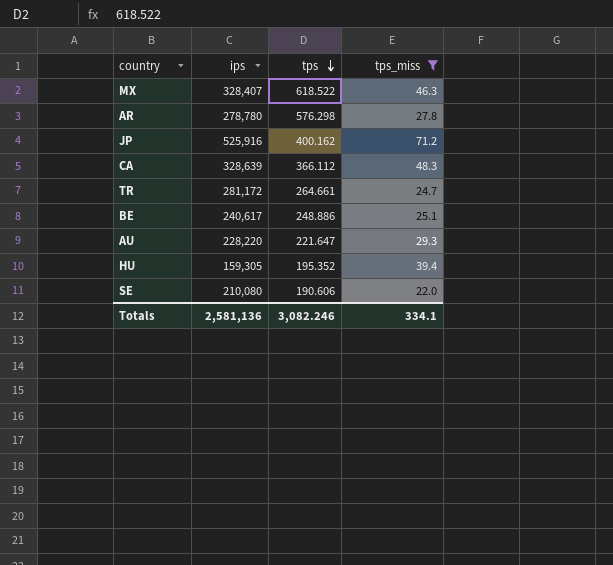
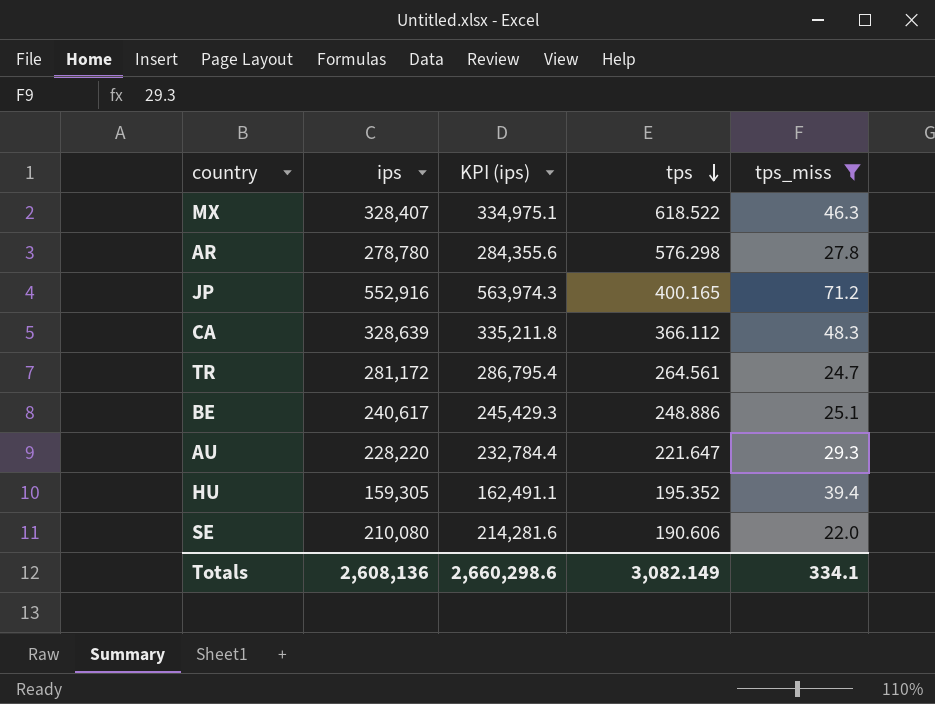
column KPI (ips) | formula: none -> [ips] * 1.02
JP | ips: 525,916 -> 552,916
JP | tps: 400.162 -> 400.165
TR | tps: 264.661 -> 264.561
Totals | ips: 2,581,136 -> 2,608,136
Totals | tps: 3,082.246 -> 3,082.149

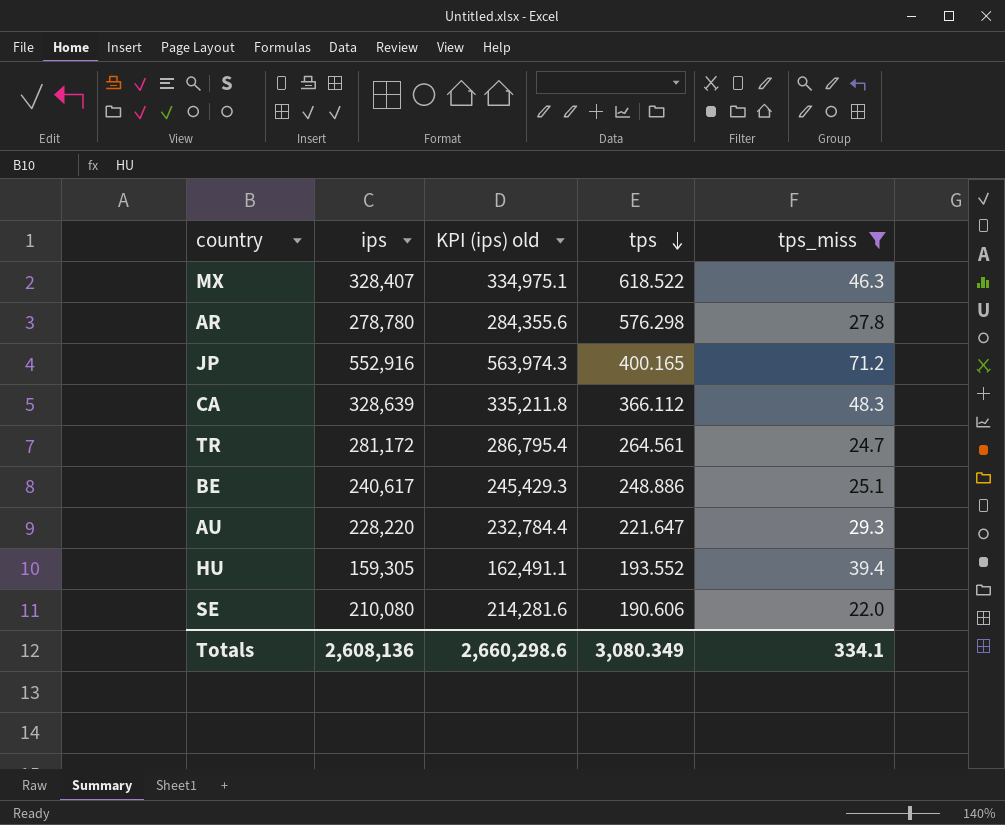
column name: KPI (ips) -> KPI (ips) old
HU | tps: 195.352 -> 193.552
Totals | tps: 3,082.149 -> 3,080.349

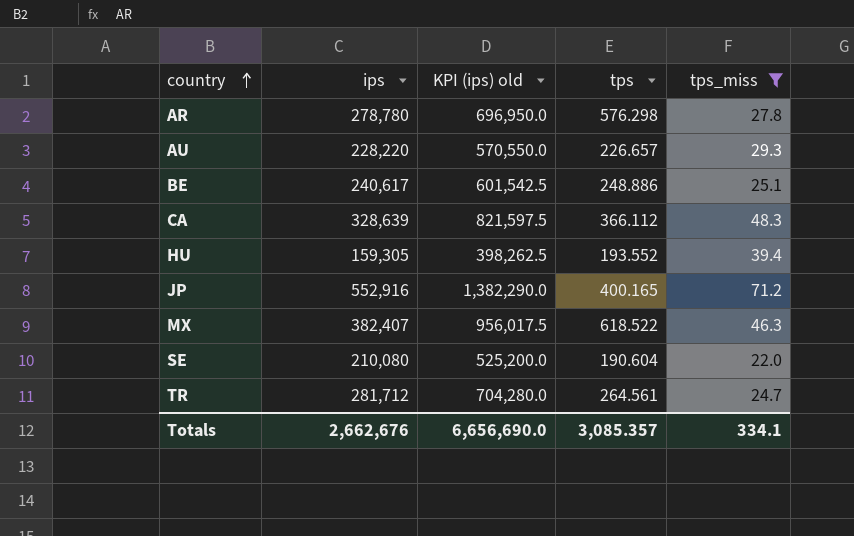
row order: tps descending -> country ascending
column KPI (ips) old | formula: [ips] * 1.02 -> [ips] * 2.5
AU | tps: 221.647 -> 226.657
MX | ips: 328,407 -> 382,407
SE | tps: 190.606 -> 190.604
TR | ips: 281,172 -> 281,712
Totals | ips: 2,608,136 -> 2,662,676
Totals | KPI (ips) old: 2,660,298.6 -> 6,656,690.0
Totals | tps: 3,080.349 -> 3,085.357

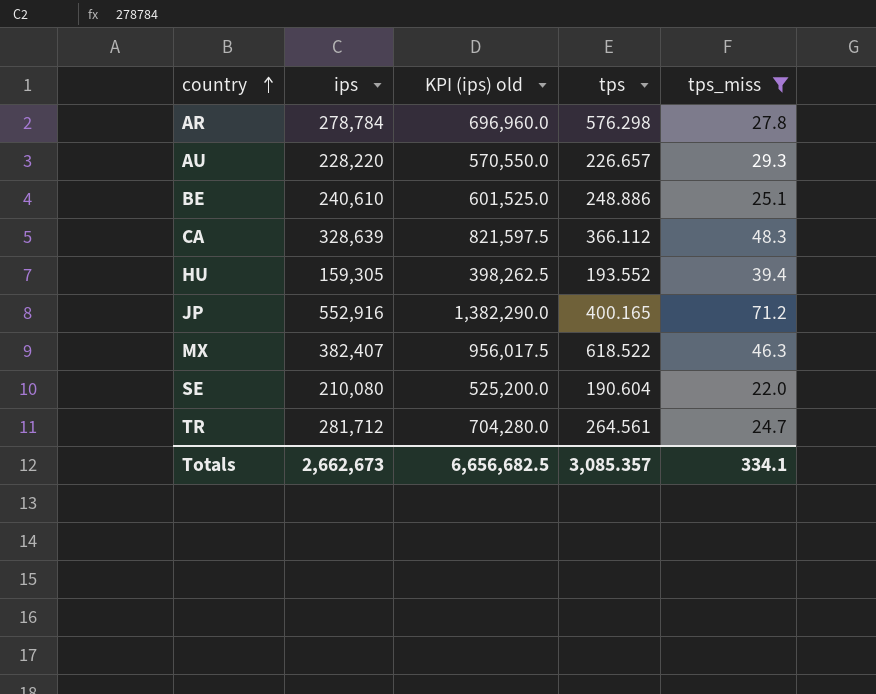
AR | ips: 278,780 -> 278,784
AR | KPI (ips) old: 696,950.0 -> 696,960.0
BE | ips: 240,617 -> 240,610
BE | KPI (ips) old: 601,542.5 -> 601,525.0
Totals | ips: 2,662,676 -> 2,662,673
Totals | KPI (ips) old: 6,656,690.0 -> 6,656,682.5

